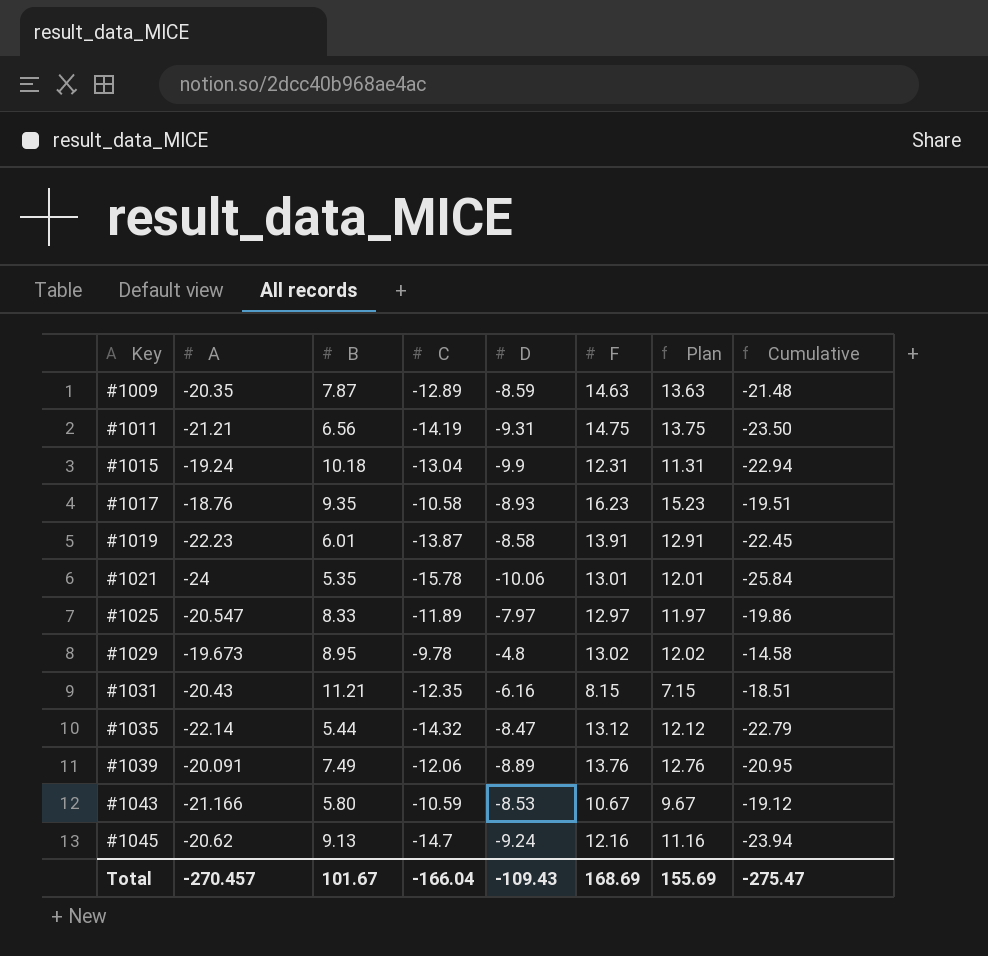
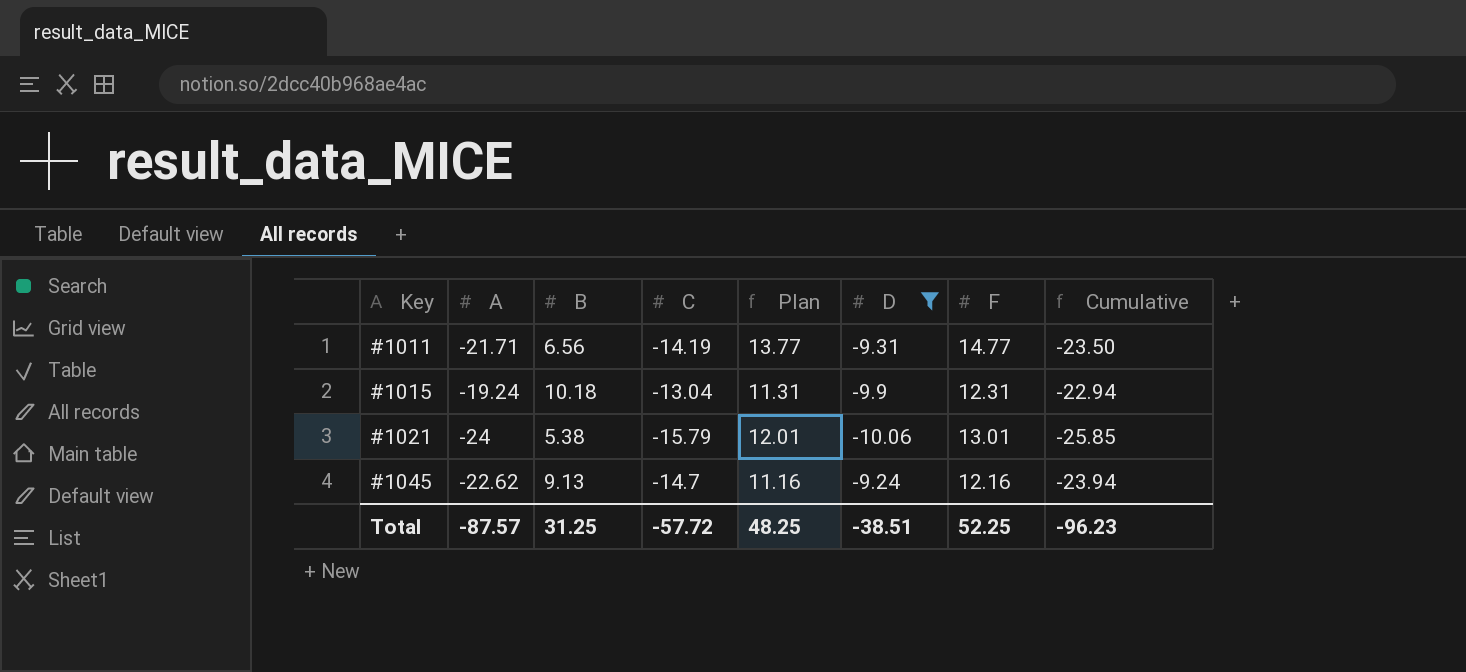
filter: none -> D <= -9.24
column Plan | position: 7 -> 5
#1011 | A: -21.21 -> -21.71
#1011 | Plan: 13.75 -> 13.77
#1011 | F: 14.75 -> 14.77
#1021 | B: 5.35 -> 5.38
#1021 | C: -15.78 -> -15.79
#1021 | Cumulative: -25.84 -> -25.85
#1045 | A: -20.62 -> -22.62
Total | A: -270.457 -> -87.57
Total | B: 101.67 -> 31.25
Total | C: -166.04 -> -57.72
Total | Plan: 155.69 -> 48.25
Total | D: -109.43 -> -38.51
Total | F: 168.69 -> 52.25
Total | Cumulative: -275.47 -> -96.23

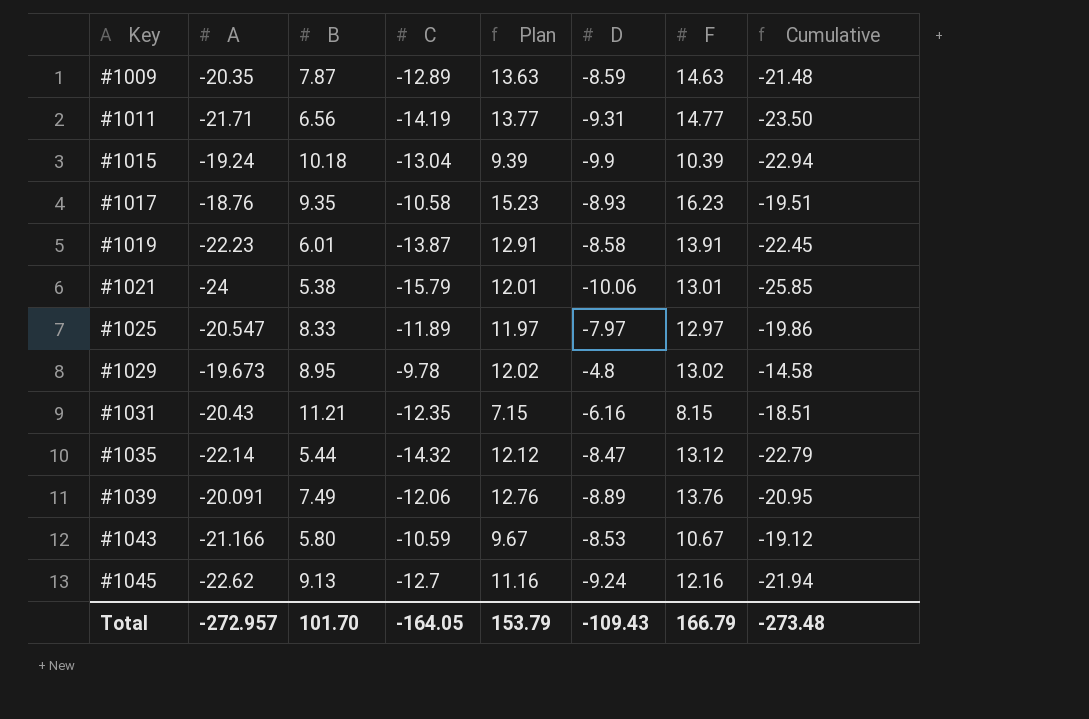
filter: D <= -9.24 -> none
#1015 | Plan: 11.31 -> 9.39
#1015 | F: 12.31 -> 10.39
#1045 | C: -14.7 -> -12.7
#1045 | Cumulative: -23.94 -> -21.94
Total | A: -87.57 -> -272.957
Total | B: 31.25 -> 101.70
Total | C: -57.72 -> -164.05
Total | Plan: 48.25 -> 153.79
Total | D: -38.51 -> -109.43
Total | F: 52.25 -> 166.79
Total | Cumulative: -96.23 -> -273.48

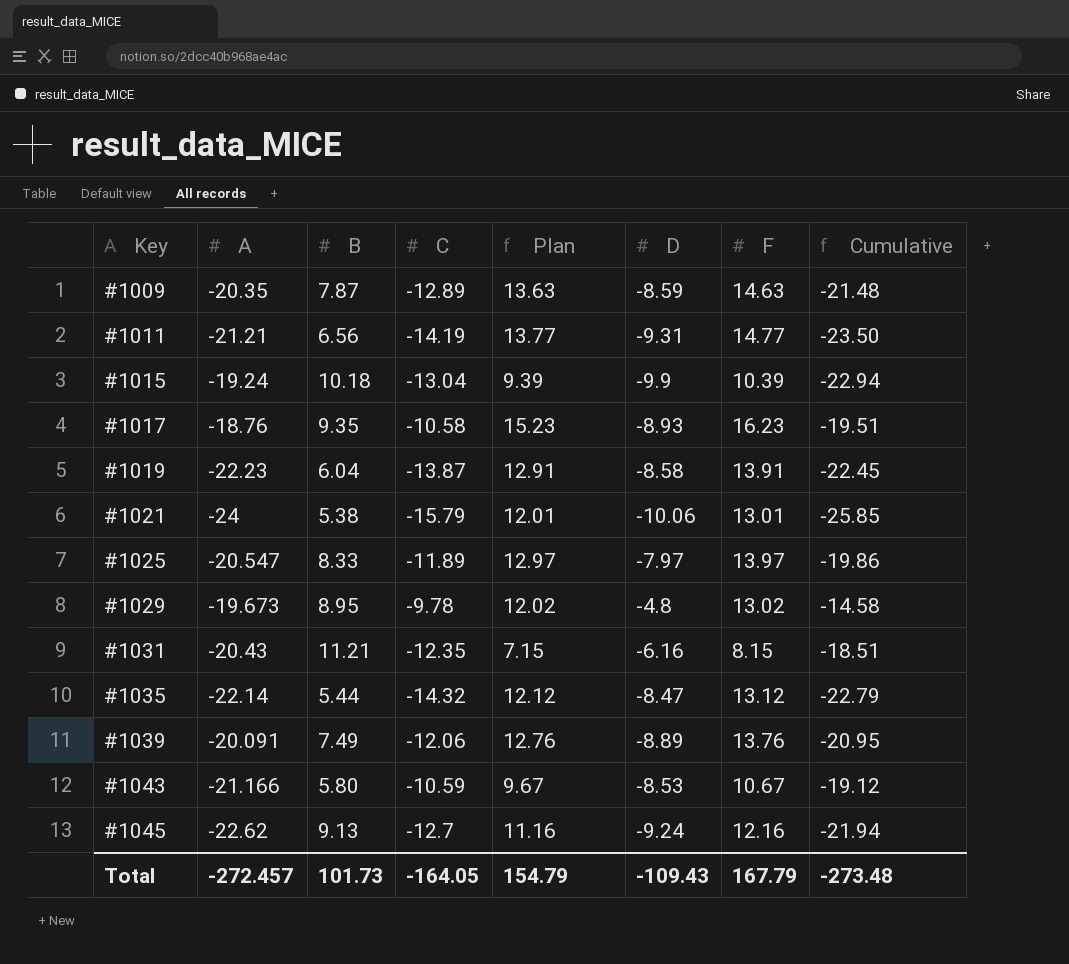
#1011 | A: -21.71 -> -21.21
#1019 | B: 6.01 -> 6.04
#1025 | Plan: 11.97 -> 12.97
#1025 | F: 12.97 -> 13.97
Total | A: -272.957 -> -272.457
Total | B: 101.70 -> 101.73
Total | Plan: 153.79 -> 154.79
Total | F: 166.79 -> 167.79

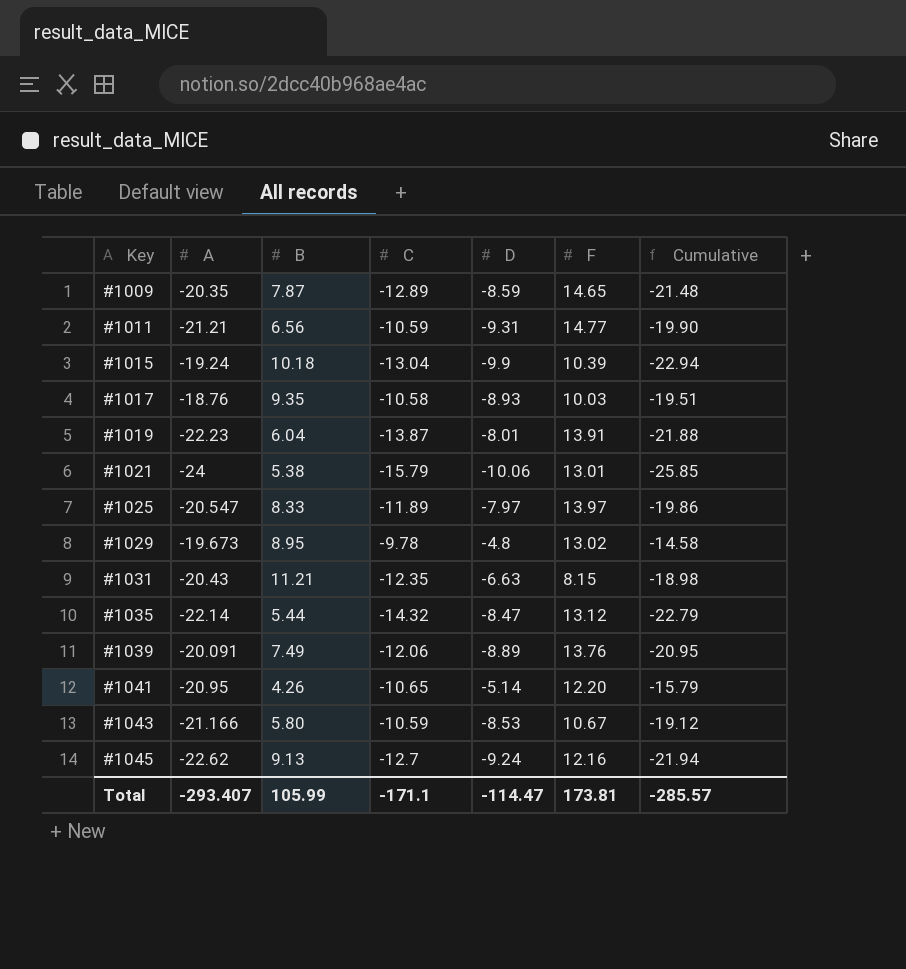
column Plan | formula: [F] - 1 -> none
#1009 | F: 14.63 -> 14.65
#1011 | C: -14.19 -> -10.59
#1011 | Cumulative: -23.50 -> -19.90
#1017 | F: 16.23 -> 10.03
#1019 | D: -8.58 -> -8.01
#1019 | Cumulative: -22.45 -> -21.88
#1031 | D: -6.16 -> -6.63
#1031 | Cumulative: -18.51 -> -18.98
row #1041: none -> -20.95 | 4.26 | -10.65 | -5.14 | 12.20 | -15.79
Total | A: -272.457 -> -293.407
Total | B: 101.73 -> 105.99
Total | C: -164.05 -> -171.1
Total | D: -109.43 -> -114.47
Total | F: 167.79 -> 173.81
Total | Cumulative: -273.48 -> -285.57

